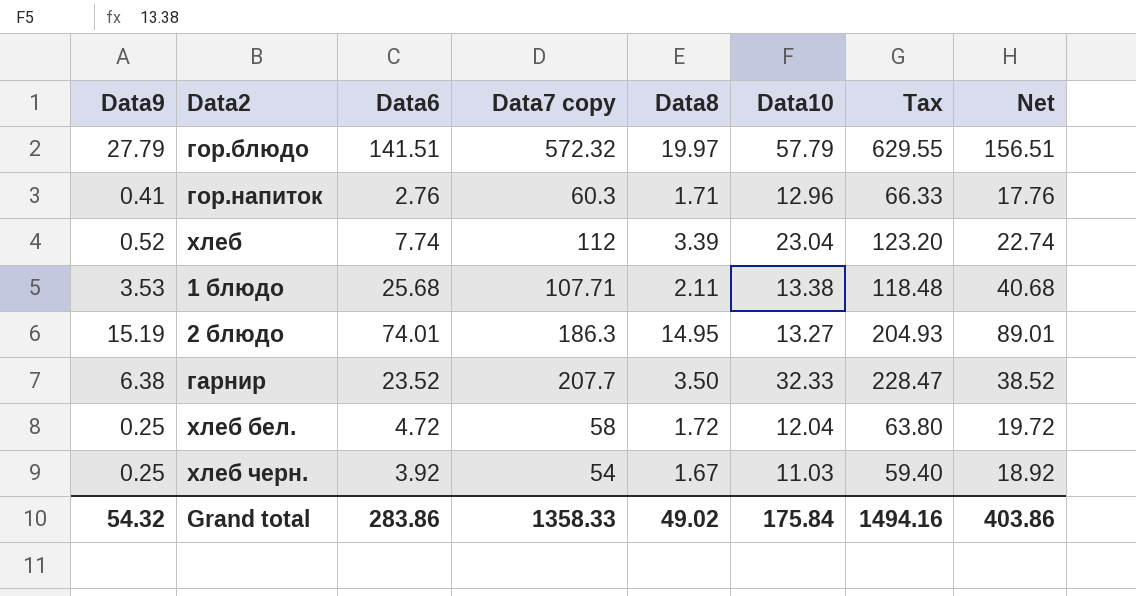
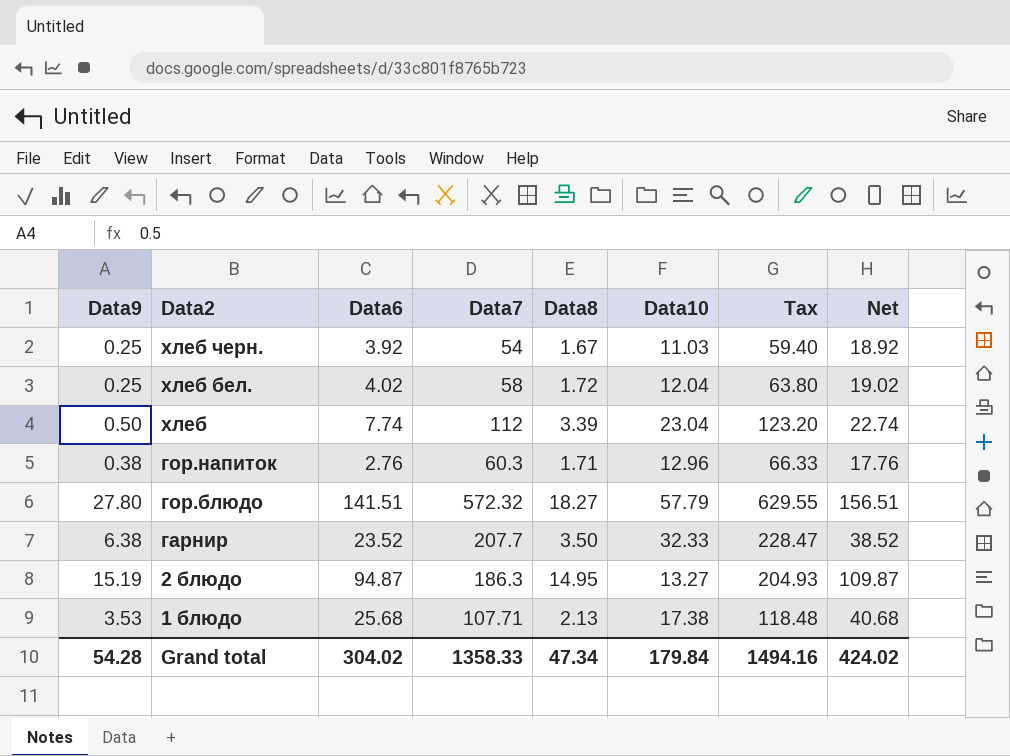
row order: none -> Data2 descending
column name: Data7 copy -> Data7
хлеб бел. | Data6: 4.72 -> 4.02
хлеб бел. | Net: 19.72 -> 19.02
хлеб | Data9: 0.52 -> 0.50
гор.напиток | Data9: 0.41 -> 0.38
гор.блюдо | Data9: 27.79 -> 27.80
гор.блюдо | Data8: 19.97 -> 18.27
2 блюдо | Data6: 74.01 -> 94.87
2 блюдо | Net: 89.01 -> 109.87
1 блюдо | Data8: 2.11 -> 2.13
1 блюдо | Data10: 13.38 -> 17.38
Grand total | Data9: 54.32 -> 54.28
Grand total | Data6: 283.86 -> 304.02
Grand total | Data8: 49.02 -> 47.34
Grand total | Data10: 175.84 -> 179.84
Grand total | Net: 403.86 -> 424.02

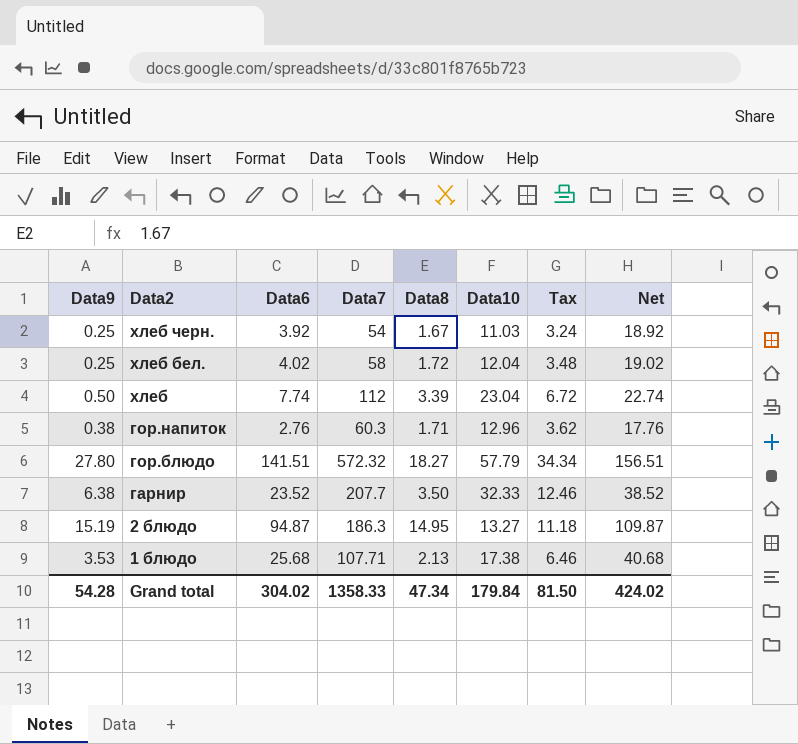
column Tax | formula: [Data7] * 1.1 -> [Data7] * 0.06
Grand total | Tax: 1494.16 -> 81.50

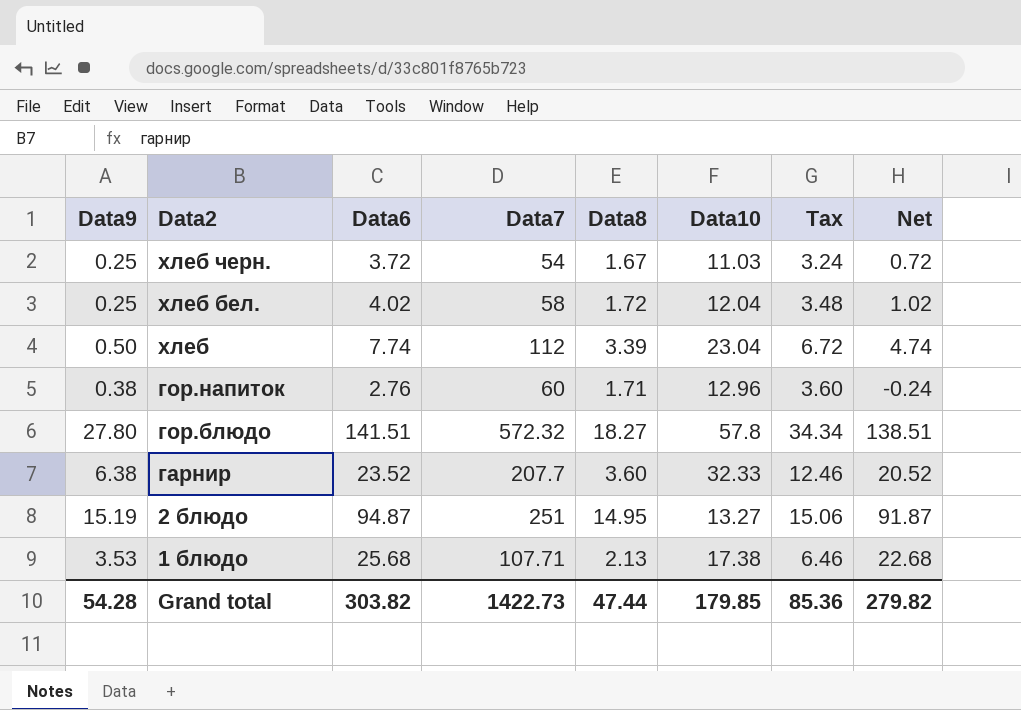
column Net | formula: [Data6] + 15 -> [Data6] - 3
хлеб черн. | Data6: 3.92 -> 3.72
гор.напиток | Data7: 60.3 -> 60
гор.напиток | Tax: 3.62 -> 3.60
гор.блюдо | Data10: 57.79 -> 57.8
гарнир | Data8: 3.50 -> 3.60
2 блюдо | Data7: 186.3 -> 251
2 блюдо | Tax: 11.18 -> 15.06
Grand total | Data6: 304.02 -> 303.82
Grand total | Data7: 1358.33 -> 1422.73
Grand total | Data8: 47.34 -> 47.44
Grand total | Data10: 179.84 -> 179.85
Grand total | Tax: 81.50 -> 85.36
Grand total | Net: 424.02 -> 279.82

